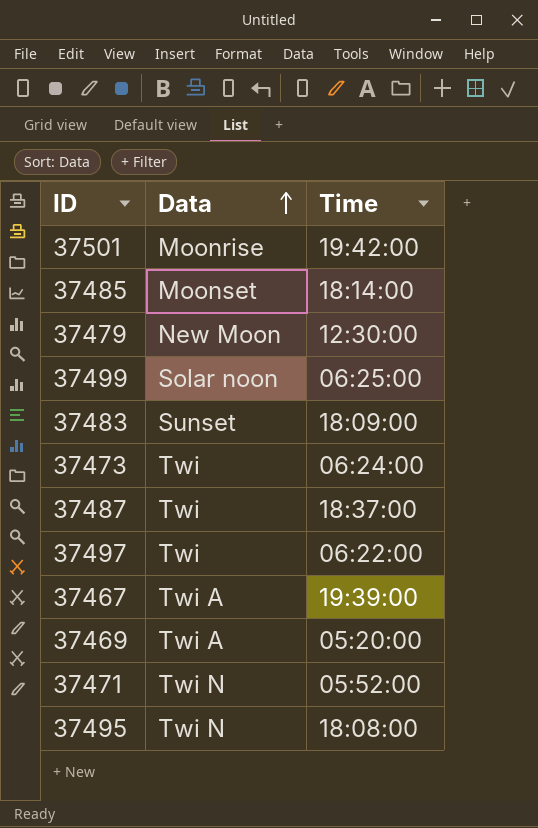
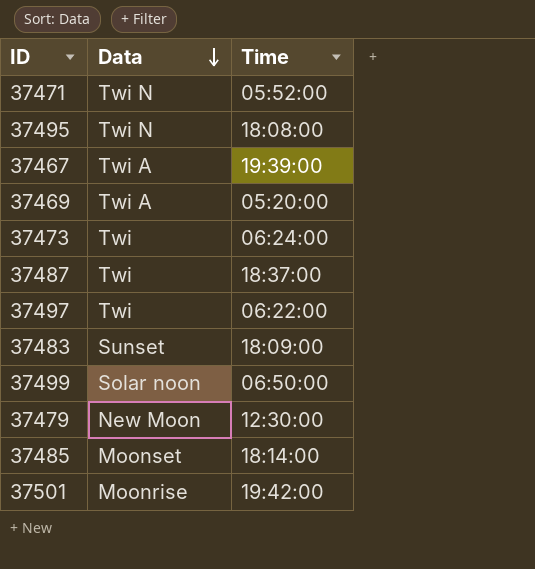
row order: Data ascending -> Data descending
37499 | Time: 06:25:00 -> 06:50:00

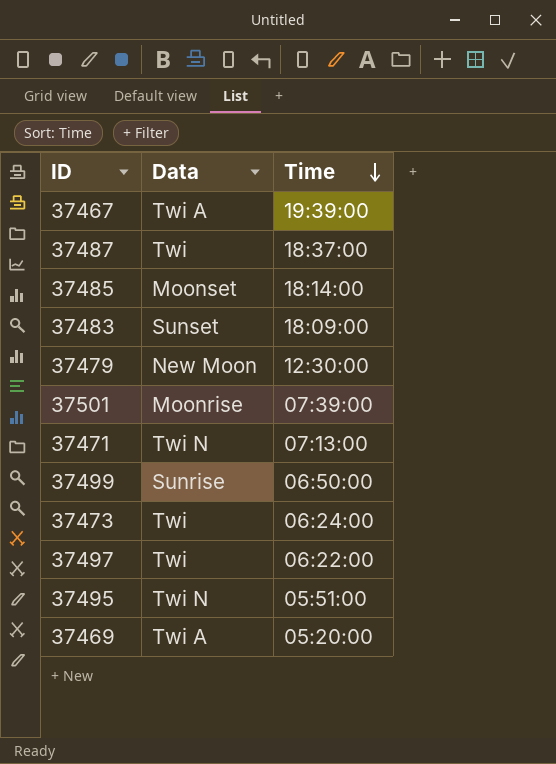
row order: Data descending -> Time descending
37501 | Time: 19:42:00 -> 07:39:00
37471 | Time: 05:52:00 -> 07:13:00
37499 | Data: Solar noon -> Sunrise
37495 | Time: 18:08:00 -> 05:51:00

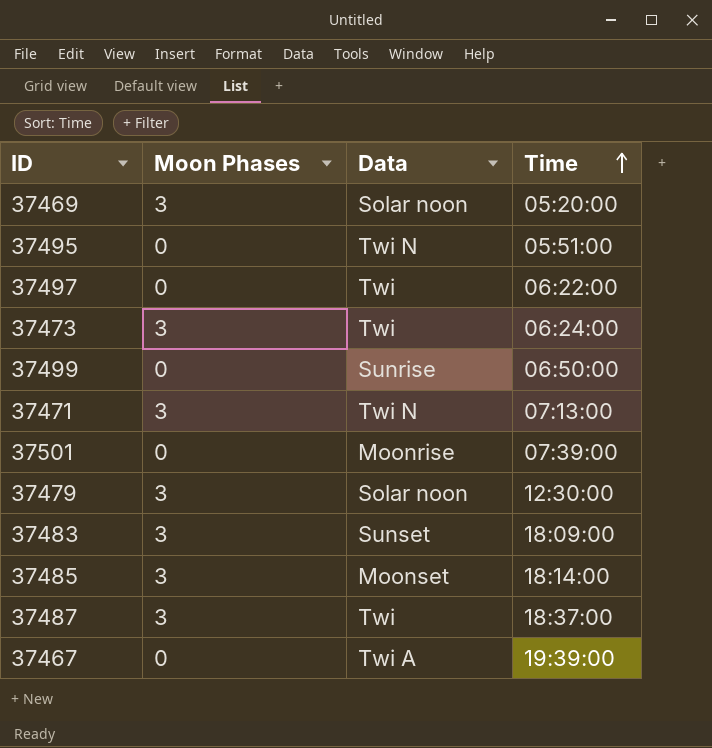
row order: Time descending -> Time ascending
column Moon Phases | position: none -> 2
37469 | Data: Twi A -> Solar noon
37479 | Data: New Moon -> Solar noon

